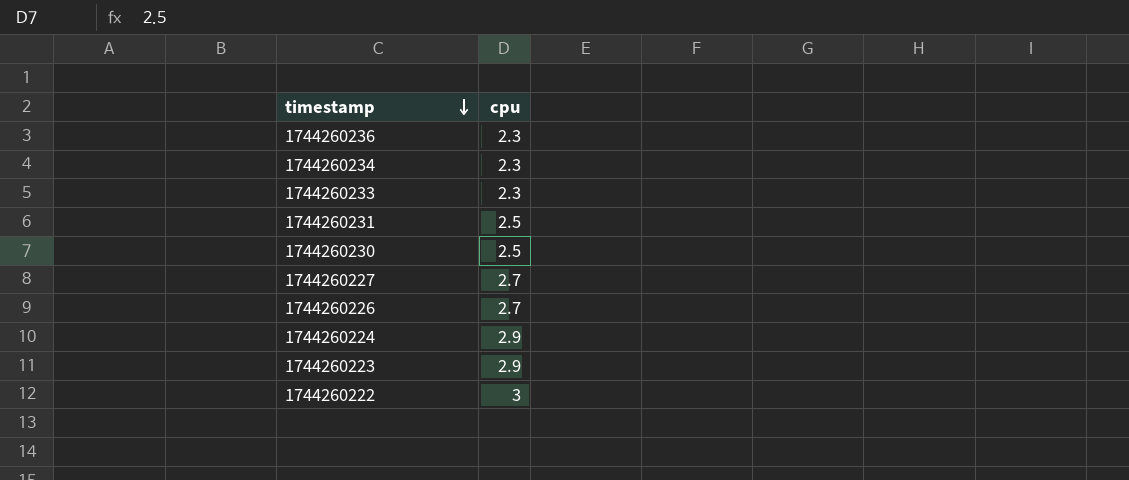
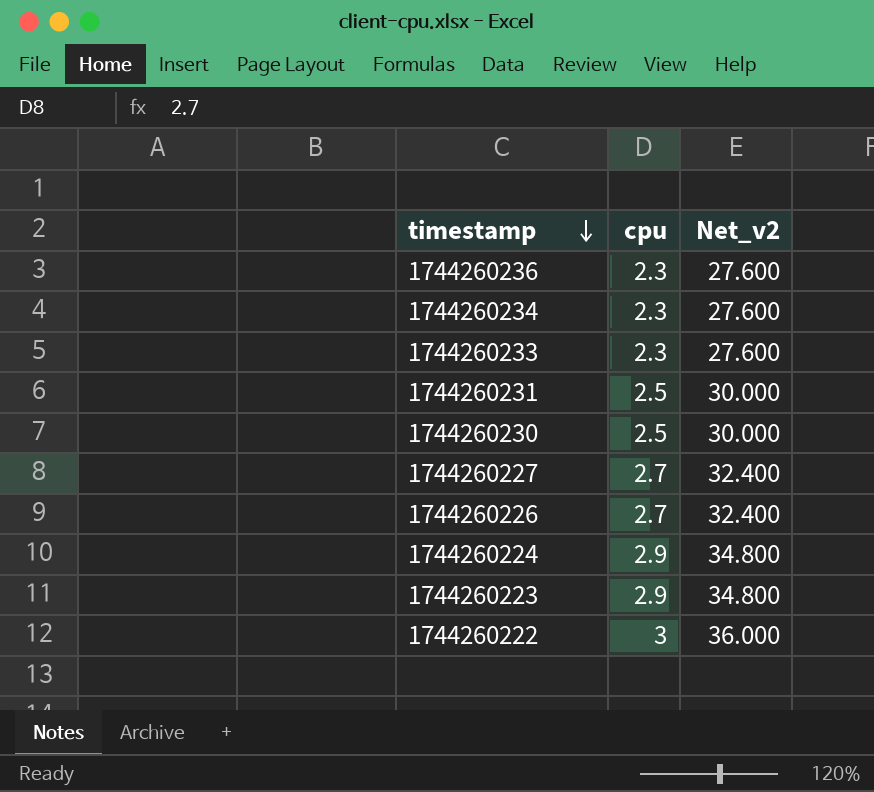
column Net_v2 | formula: none -> [cpu] * 12

